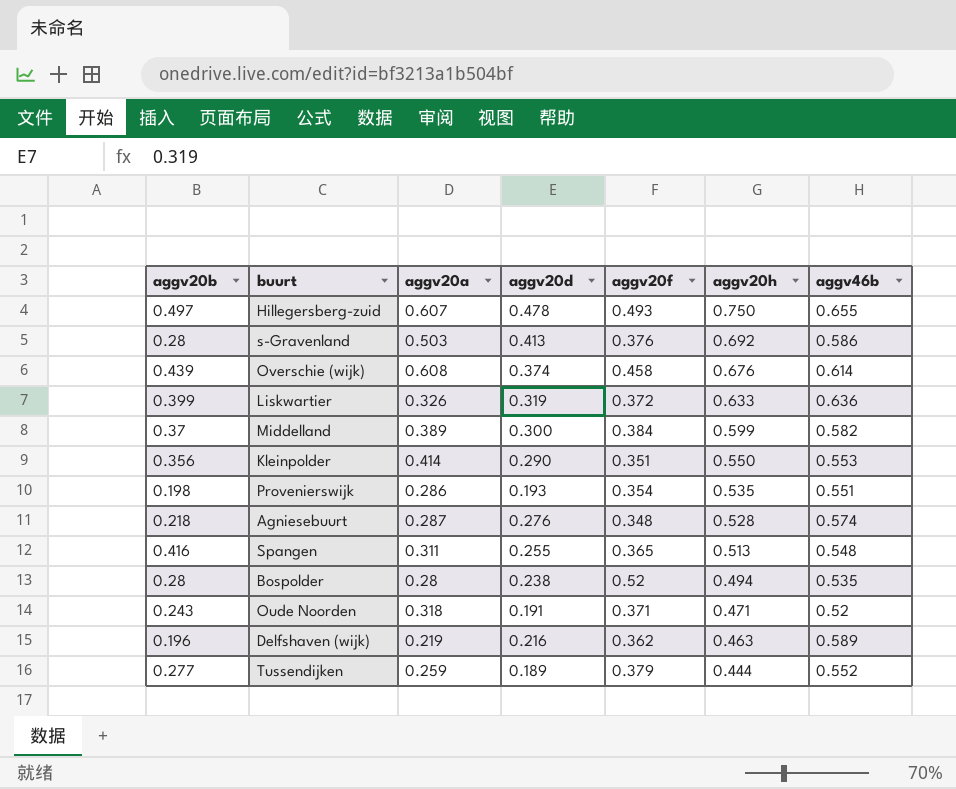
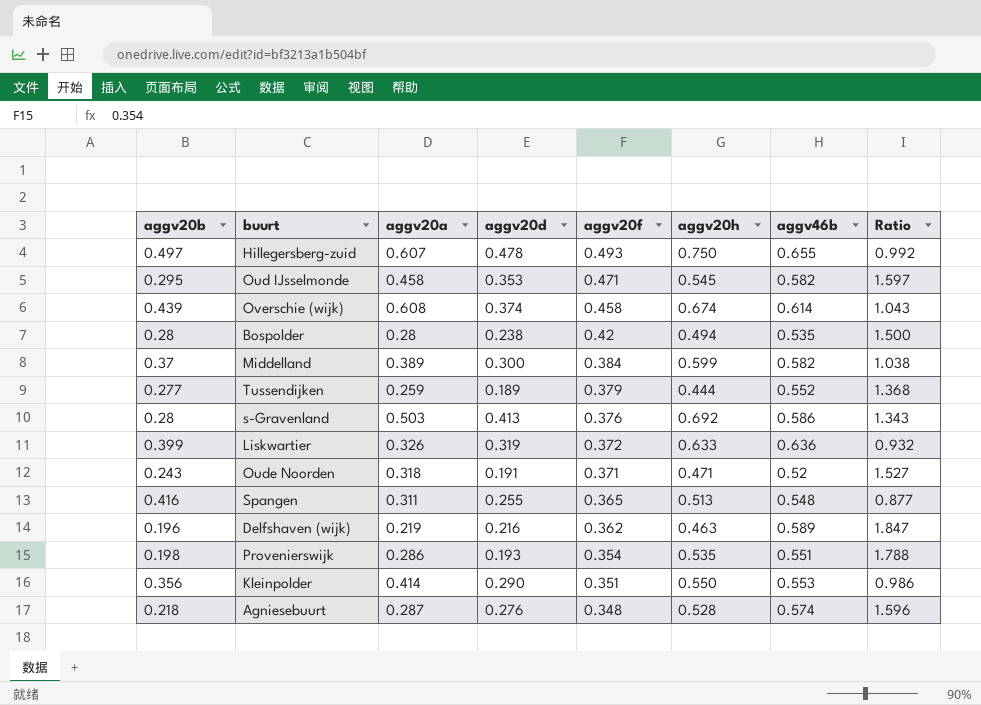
row order: aggv20h descending -> aggv20f descending
column Ratio | formula: none -> [aggv20f] / [aggv20b]
row Oud IJsselmonde: none -> 0.295 | 0.458 | 0.353 | 0.471 | 0.545 | 0.582 | 1.597
Overschie (wijk) | aggv20h: 0.676 -> 0.674
Bospolder | aggv20f: 0.52 -> 0.42

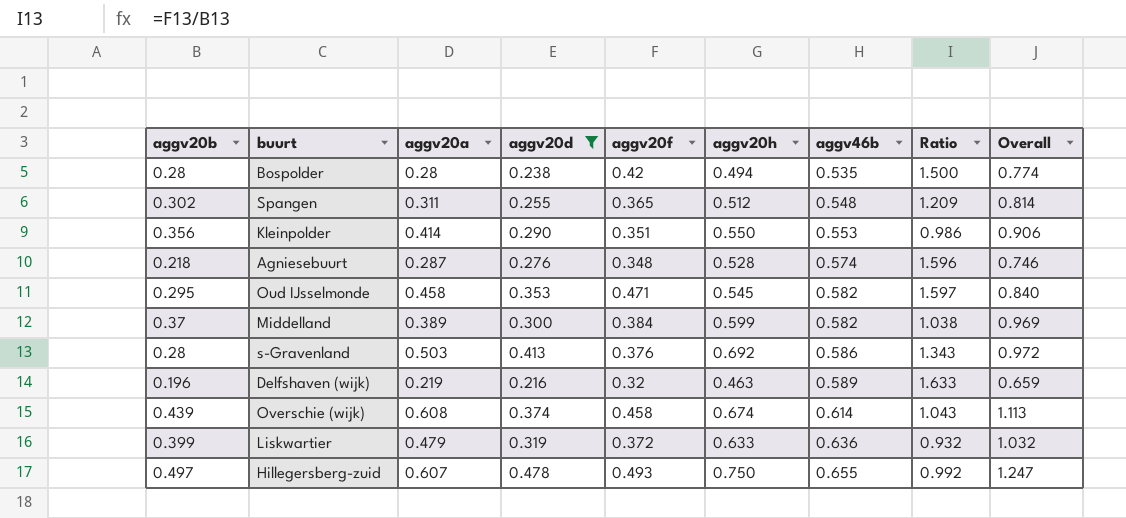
filter: none -> aggv20d >= 0.216
row order: aggv20f descending -> aggv46b ascending
column Overall | formula: none -> [aggv20b] + [aggv20h]
Spangen | aggv20b: 0.416 -> 0.302
Spangen | aggv20h: 0.513 -> 0.512
Spangen | Ratio: 0.877 -> 1.209
Delfshaven (wijk) | aggv20f: 0.362 -> 0.32
Delfshaven (wijk) | Ratio: 1.847 -> 1.633
Liskwartier | aggv20a: 0.326 -> 0.479

